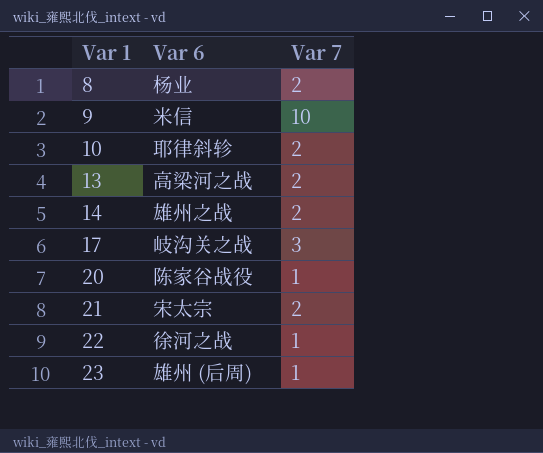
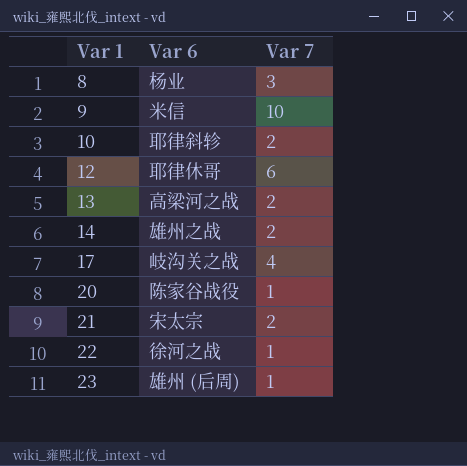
8 | Var 7: 2 -> 3
row 12: none -> 耶律休哥 | 6
17 | Var 7: 3 -> 4

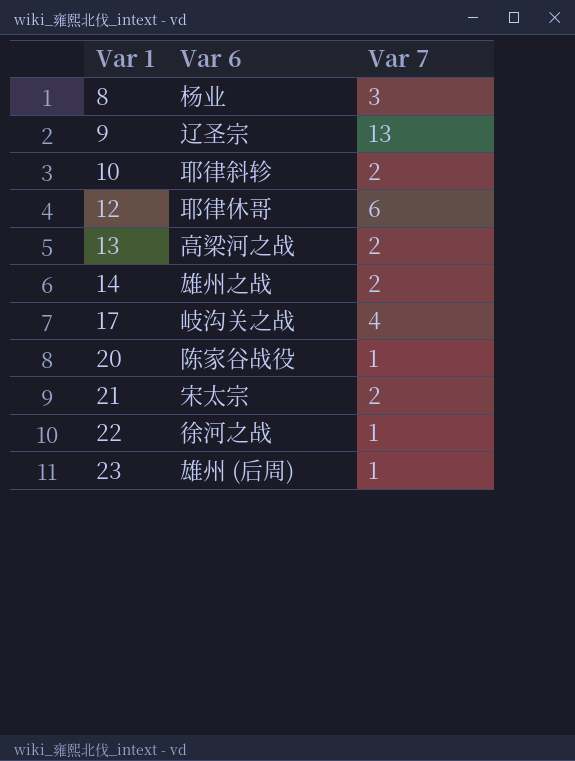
9 | Var 6: 米信 -> 辽圣宗
9 | Var 7: 10 -> 13

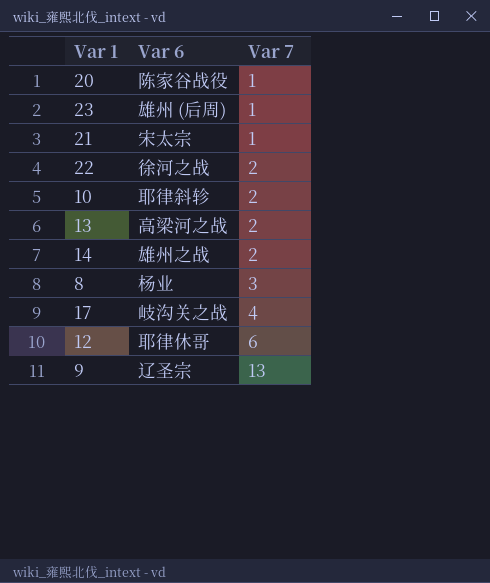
row order: Var 1 ascending -> Var 7 ascending
21 | Var 7: 2 -> 1
22 | Var 7: 1 -> 2

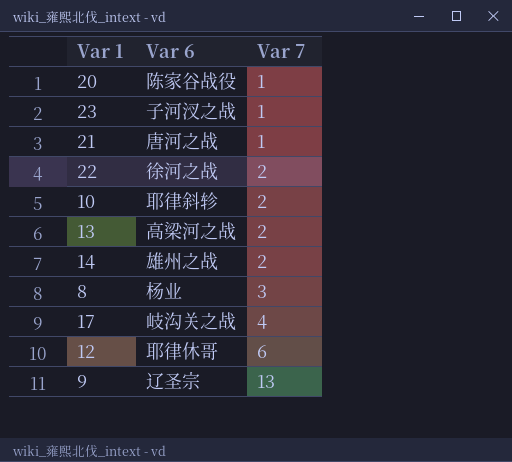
23 | Var 6: 雄州 (后周) -> 子河汊之战
21 | Var 6: 宋太宗 -> 唐河之战

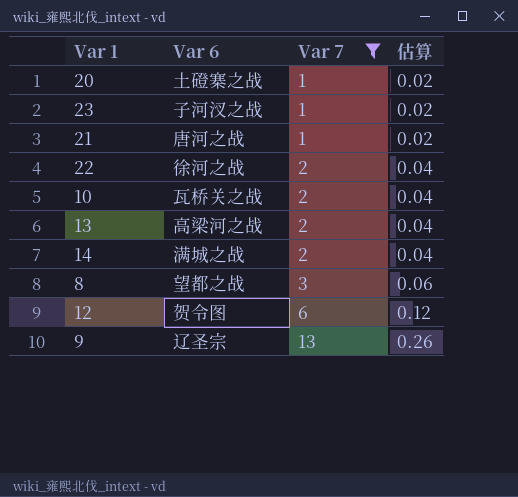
filter: none -> Var 7 != 4
column 估算 | formula: none -> [Var 7] * 0.02
20 | Var 6: 陈家谷战役 -> 土磴寨之战
10 | Var 6: 耶律斜轸 -> 瓦桥关之战
14 | Var 6: 雄州之战 -> 满城之战
8 | Var 6: 杨业 -> 望都之战
12 | Var 6: 耶律休哥 -> 贺令图

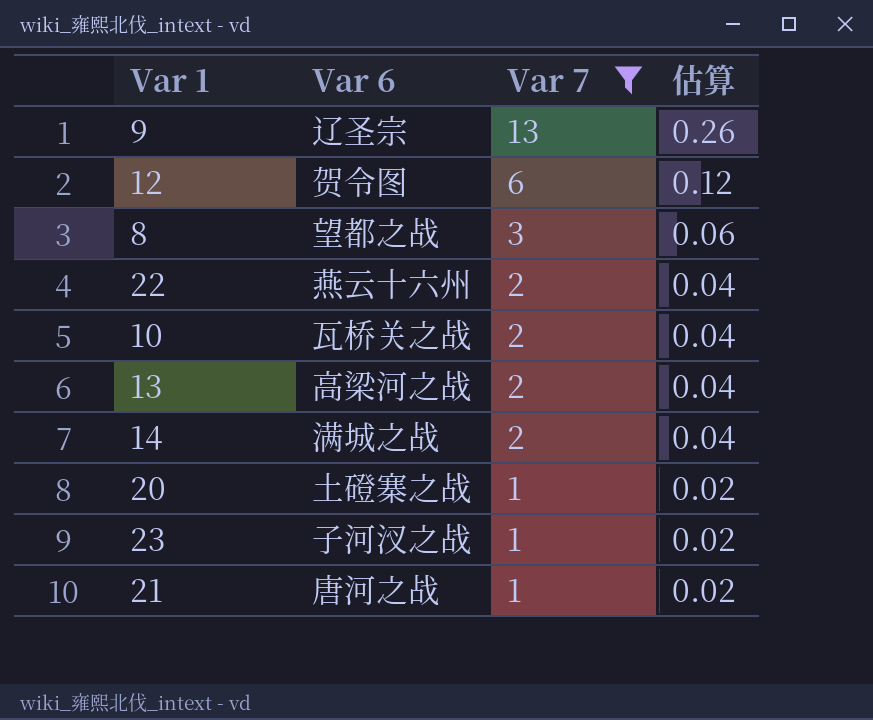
row order: Var 7 ascending -> Var 7 descending
22 | Var 6: 徐河之战 -> 燕云十六州

